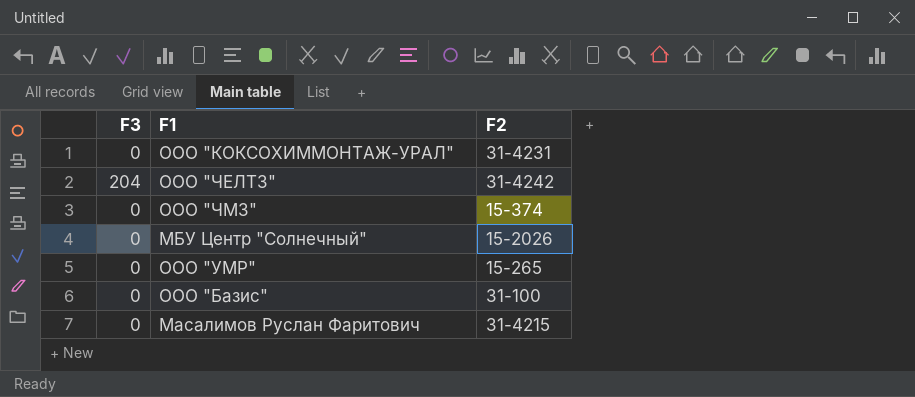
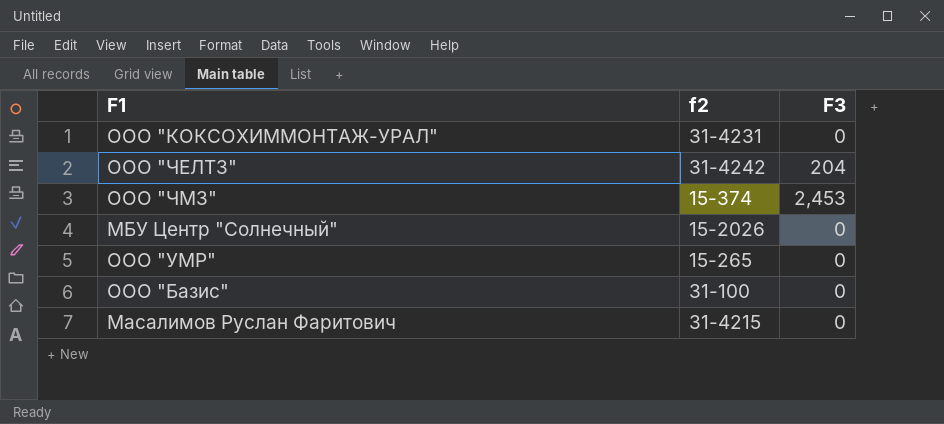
column name: F2 -> f2
column F3 | position: 1 -> 3
ООО "ЧМЗ" | F3: 0 -> 2,453

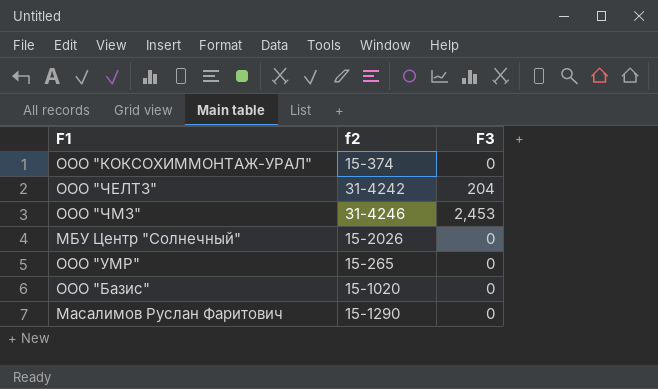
ООО "КОКСОХИММОНТАЖ-УРАЛ" | f2: 31-4231 -> 15-374
ООО "ЧМЗ" | f2: 15-374 -> 31-4246
ООО "Базис" | f2: 31-100 -> 15-1020
Масалимов Руслан Фаритович | f2: 31-4215 -> 15-1290

